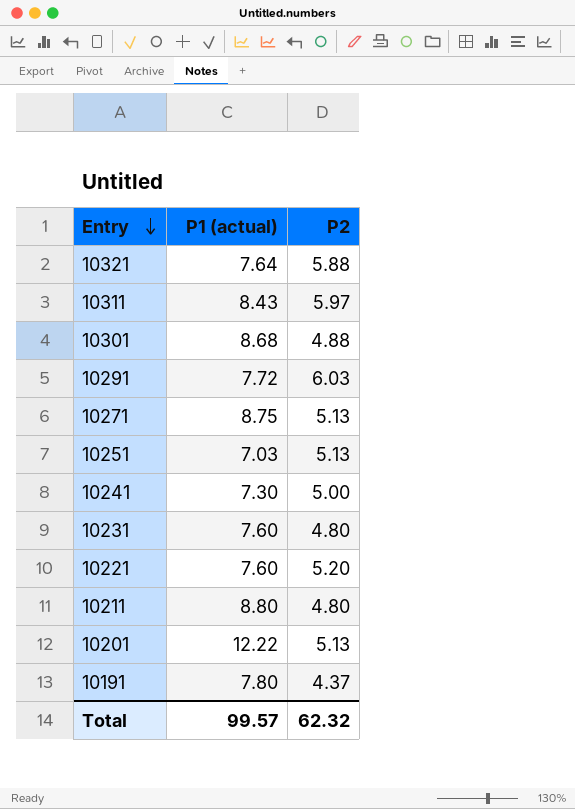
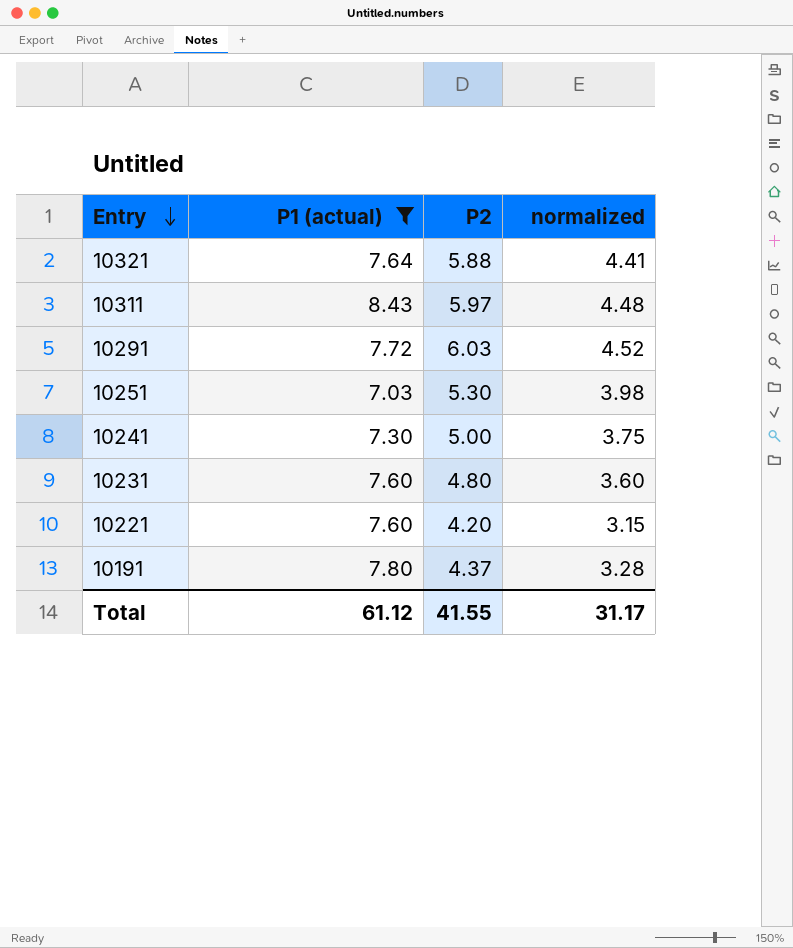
filter: none -> P1 (actual) <= 8.43
column normalized | formula: none -> [P2] * 0.75
10251 | P2: 5.13 -> 5.30
10221 | P2: 5.20 -> 4.20
Total | P1 (actual): 99.57 -> 61.12
Total | P2: 62.32 -> 41.55

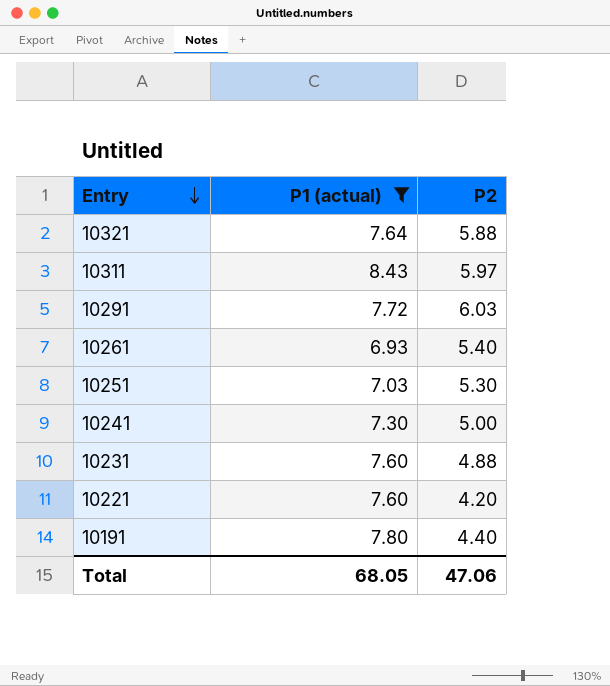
column normalized | formula: [P2] * 0.75 -> none
row 10261: none -> 6.93 | 5.40
10231 | P2: 4.80 -> 4.88
10191 | P2: 4.37 -> 4.40
Total | P1 (actual): 61.12 -> 68.05
Total | P2: 41.55 -> 47.06

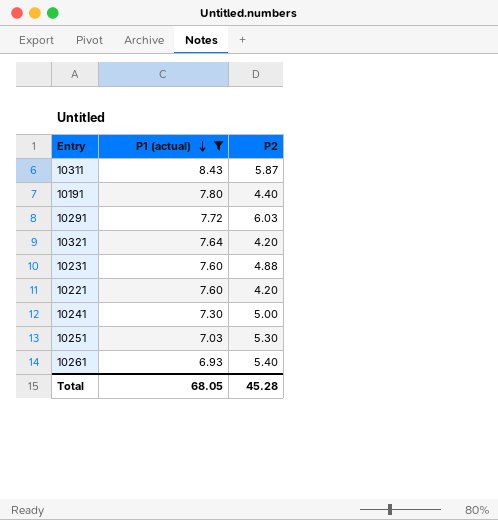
row order: Entry descending -> P1 (actual) descending
10311 | P2: 5.97 -> 5.87
10321 | P2: 5.88 -> 4.20
Total | P2: 47.06 -> 45.28

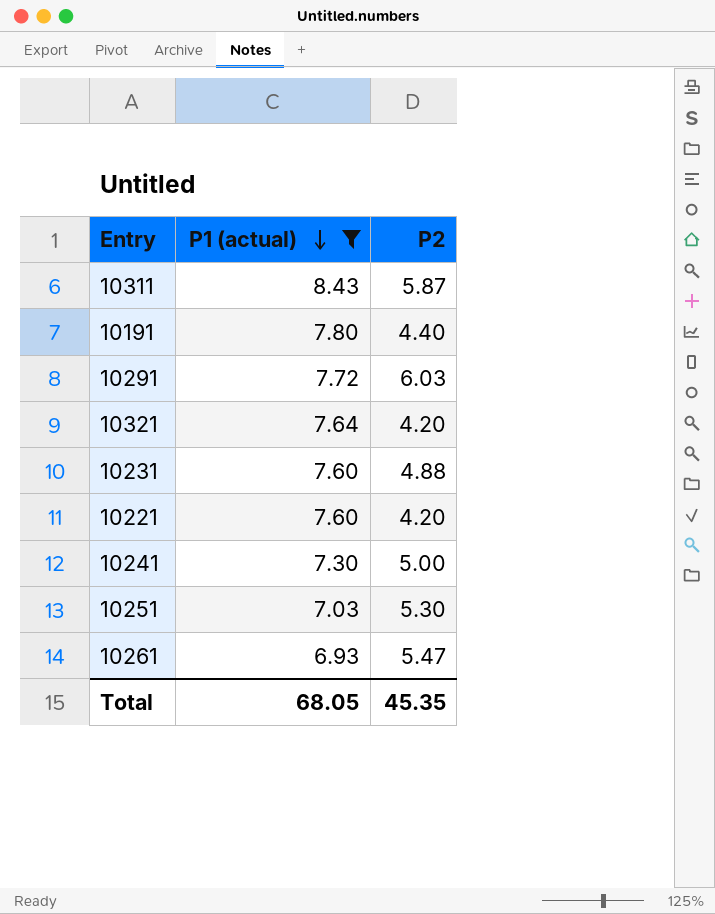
10261 | P2: 5.40 -> 5.47
Total | P2: 45.28 -> 45.35

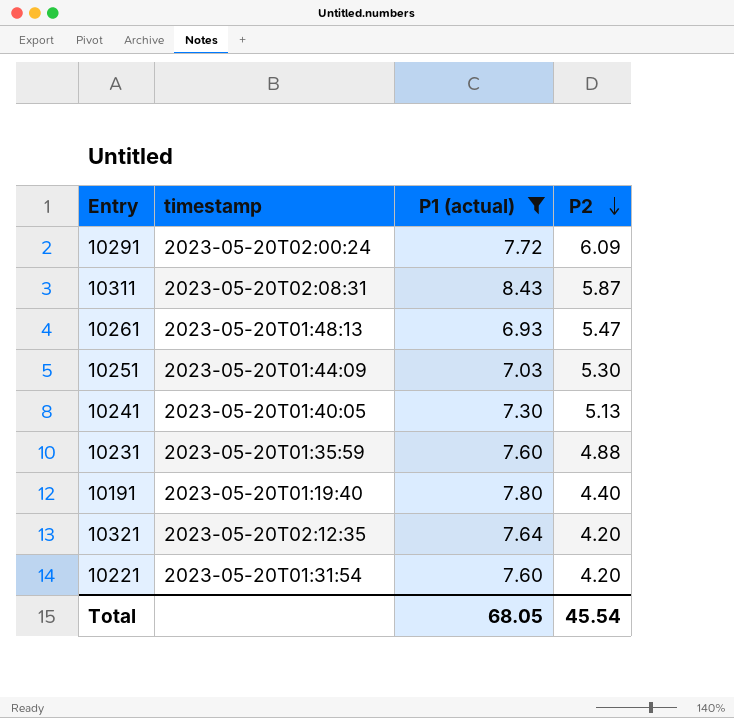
row order: P1 (actual) descending -> P2 descending
column timestamp | position: none -> 2
10291 | P2: 6.03 -> 6.09
10241 | P2: 5.00 -> 5.13
Total | P2: 45.35 -> 45.54

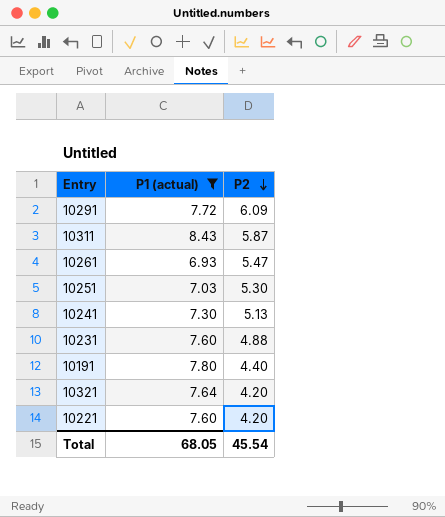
column timestamp | position: 2 -> none

